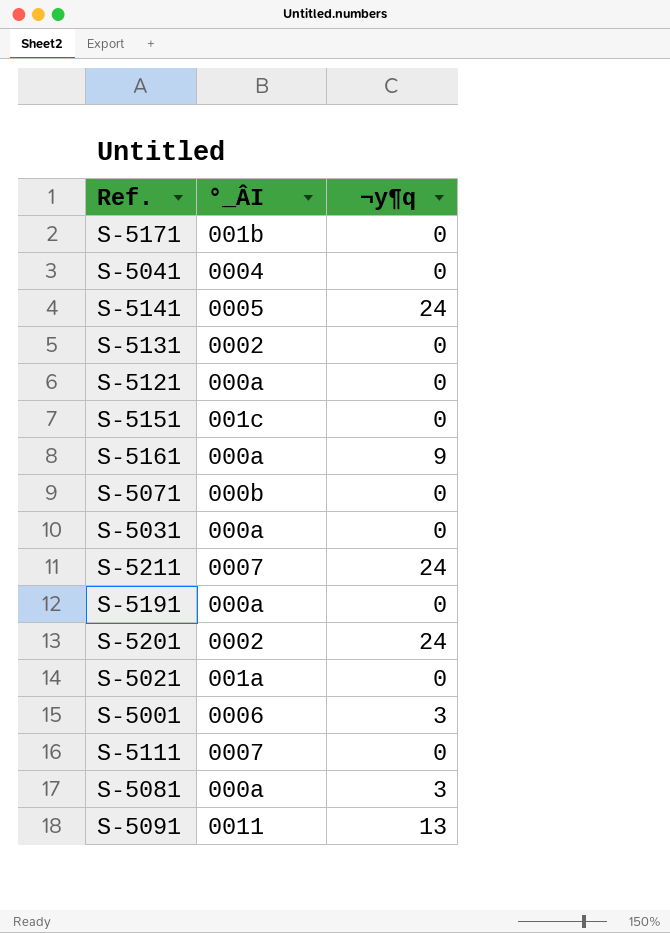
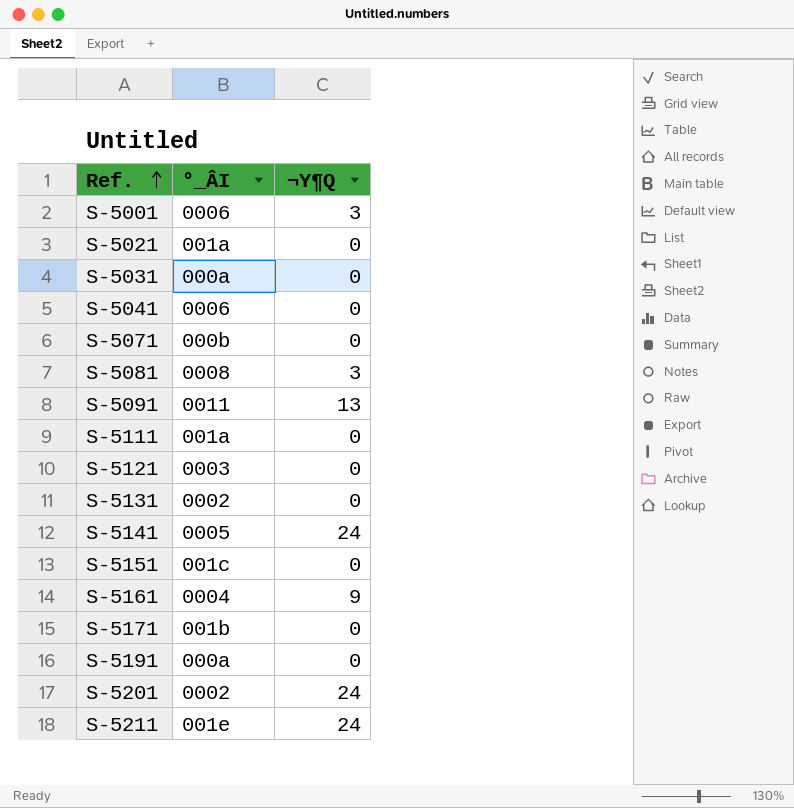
row order: none -> Ref. ascending
column name: ¬y¶q -> ¬Y¶Q
S-5041 | °_ÂI: 0004 -> 0006
S-5081 | °_ÂI: 000a -> 0008
S-5111 | °_ÂI: 0007 -> 001a
S-5121 | °_ÂI: 000a -> 0003
S-5161 | °_ÂI: 000a -> 0004
S-5211 | °_ÂI: 0007 -> 001e

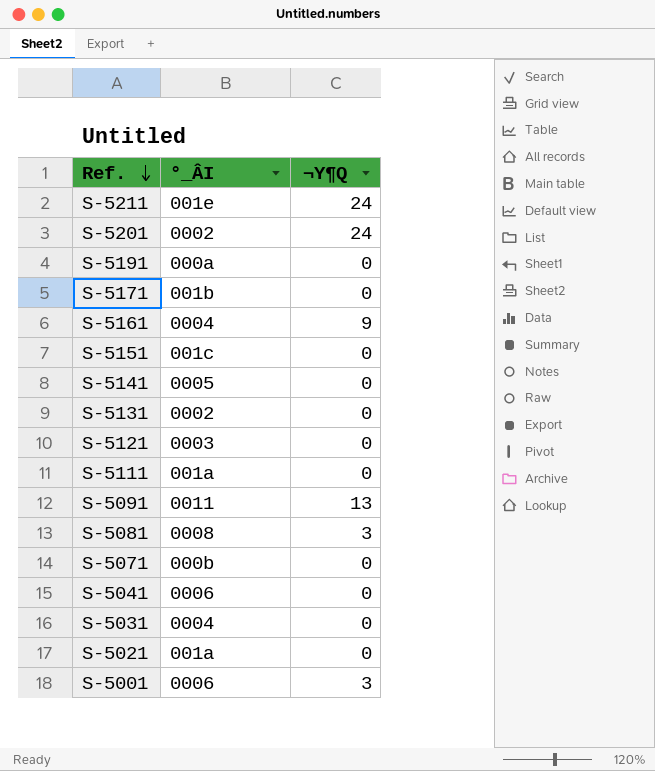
row order: Ref. ascending -> Ref. descending
S-5141 | ¬Y¶Q: 24 -> 0
S-5031 | °_ÂI: 000a -> 0004

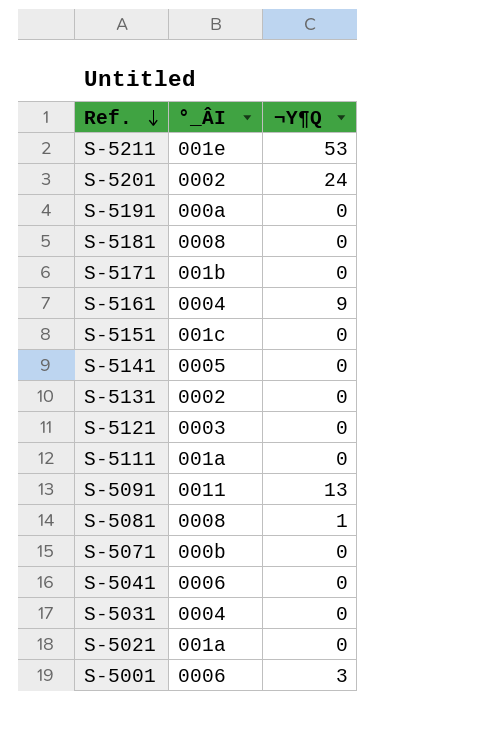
S-5211 | ¬Y¶Q: 24 -> 53
row S-5181: none -> 0008 | 0
S-5081 | ¬Y¶Q: 3 -> 1

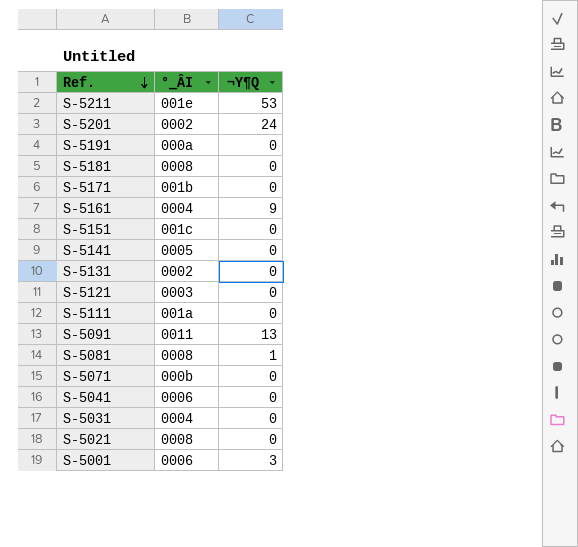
S-5021 | °_ÂI: 001a -> 0008

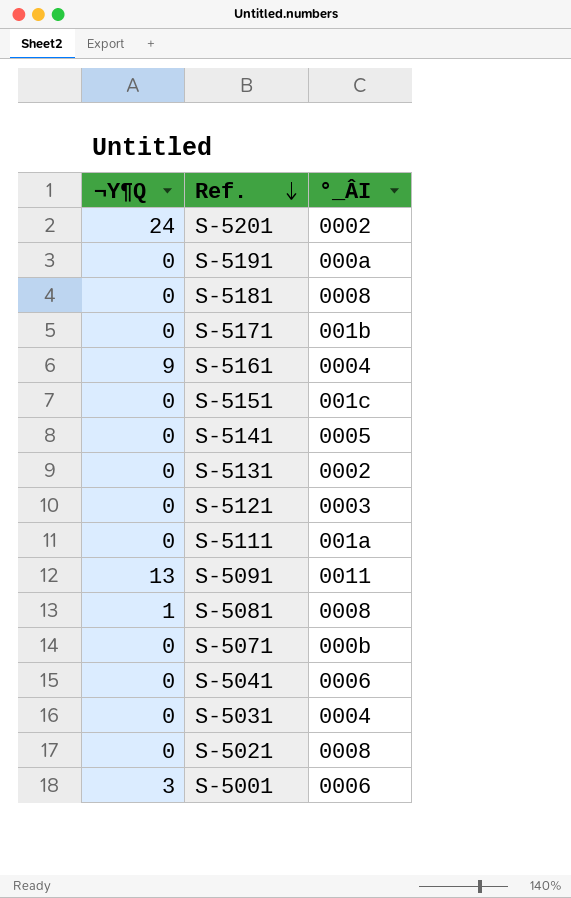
column ¬Y¶Q | position: 3 -> 1
row S-5211: 001e | 53 -> none

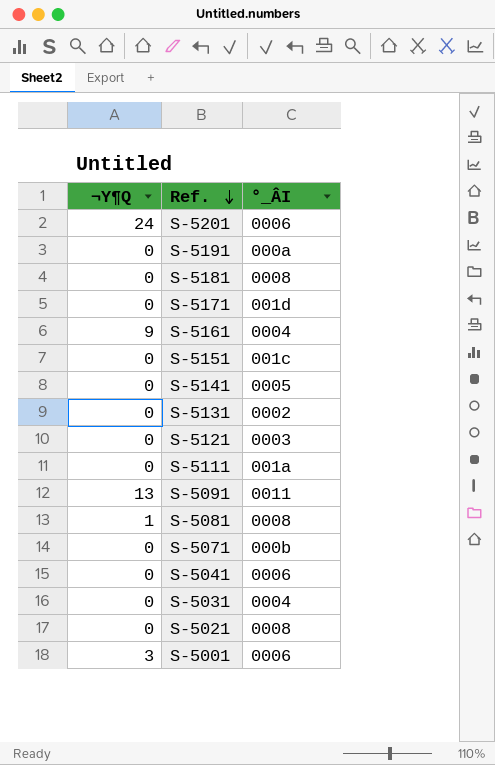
S-5201 | °_ÂI: 0002 -> 0006
S-5171 | °_ÂI: 001b -> 001d

